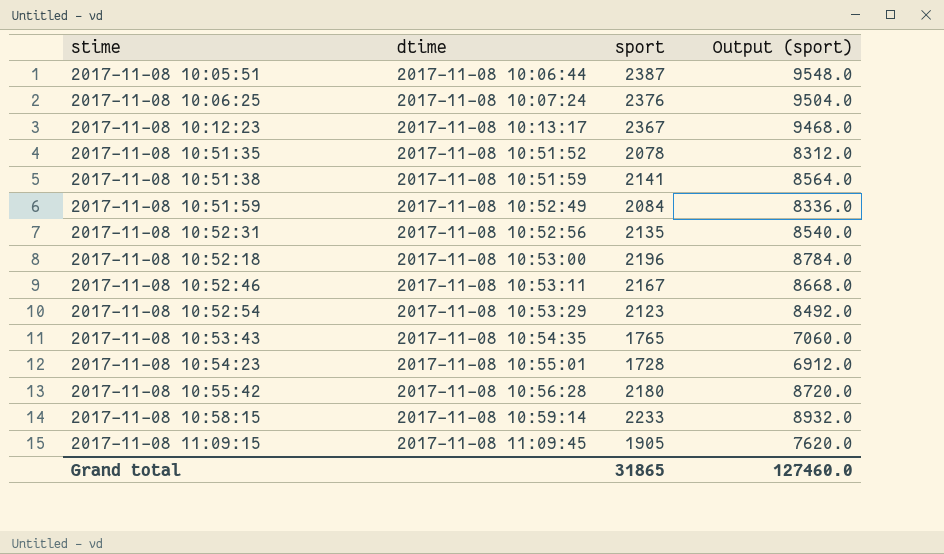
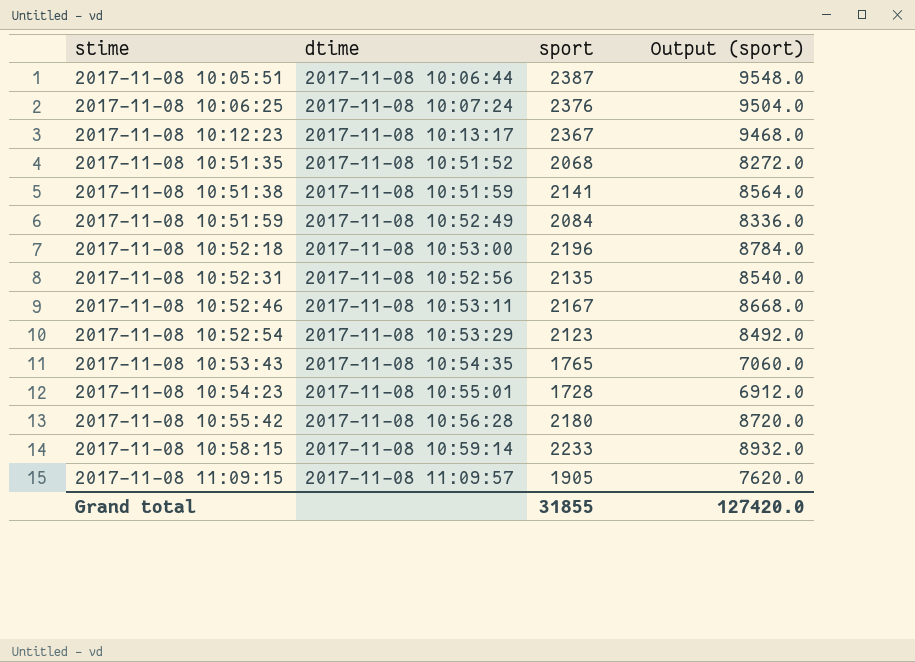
row order: dtime ascending -> stime ascending
2017-11-08 10:51:35 | sport: 2078 -> 2068
2017-11-08 10:51:35 | Output (sport): 8312.0 -> 8272.0
2017-11-08 11:09:15 | dtime: 2017-11-08 11:09:45 -> 2017-11-08 11:09:57
Grand total | sport: 31865 -> 31855
Grand total | Output (sport): 127460.0 -> 127420.0

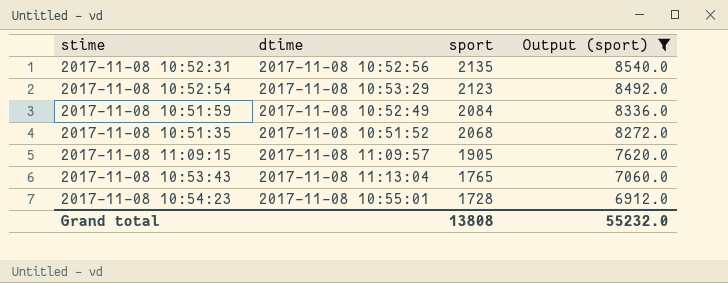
filter: none -> Output (sport) <= 8540.0
row order: stime ascending -> sport descending
2017-11-08 10:53:43 | dtime: 2017-11-08 10:54:35 -> 2017-11-08 11:13:04
Grand total | sport: 31855 -> 13808
Grand total | Output (sport): 127420.0 -> 55232.0

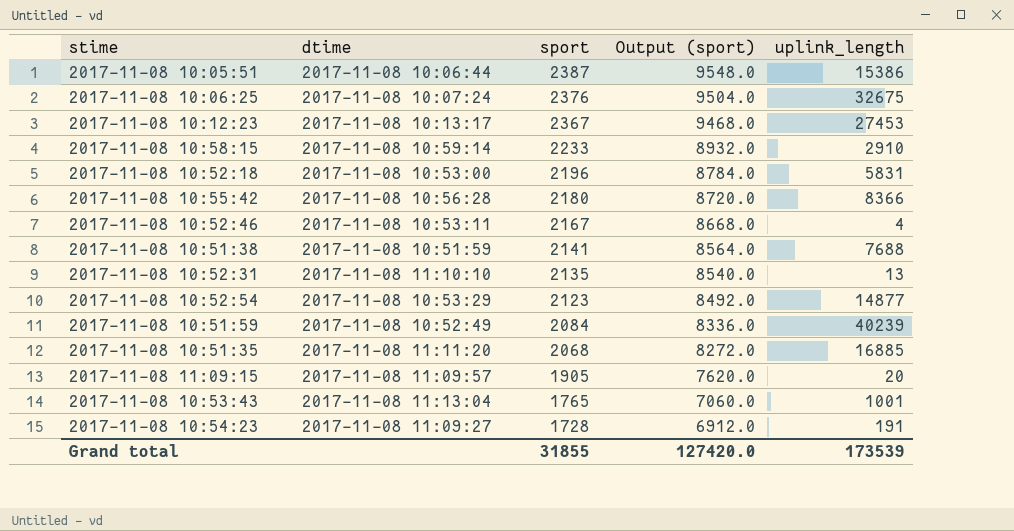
filter: Output (sport) <= 8540.0 -> none
column uplink_length | position: none -> 5
2017-11-08 10:52:31 | dtime: 2017-11-08 10:52:56 -> 2017-11-08 11:10:10
2017-11-08 10:51:35 | dtime: 2017-11-08 10:51:52 -> 2017-11-08 11:11:20
2017-11-08 10:54:23 | dtime: 2017-11-08 10:55:01 -> 2017-11-08 11:09:27
Grand total | sport: 13808 -> 31855
Grand total | Output (sport): 55232.0 -> 127420.0

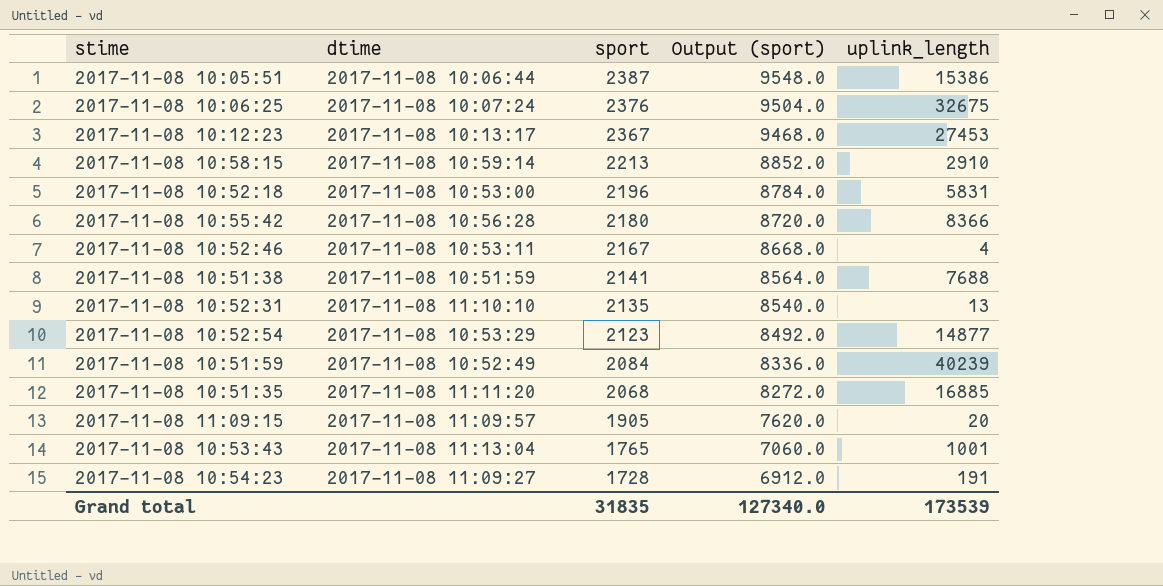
2017-11-08 10:58:15 | sport: 2233 -> 2213
2017-11-08 10:58:15 | Output (sport): 8932.0 -> 8852.0
Grand total | sport: 31855 -> 31835
Grand total | Output (sport): 127420.0 -> 127340.0

